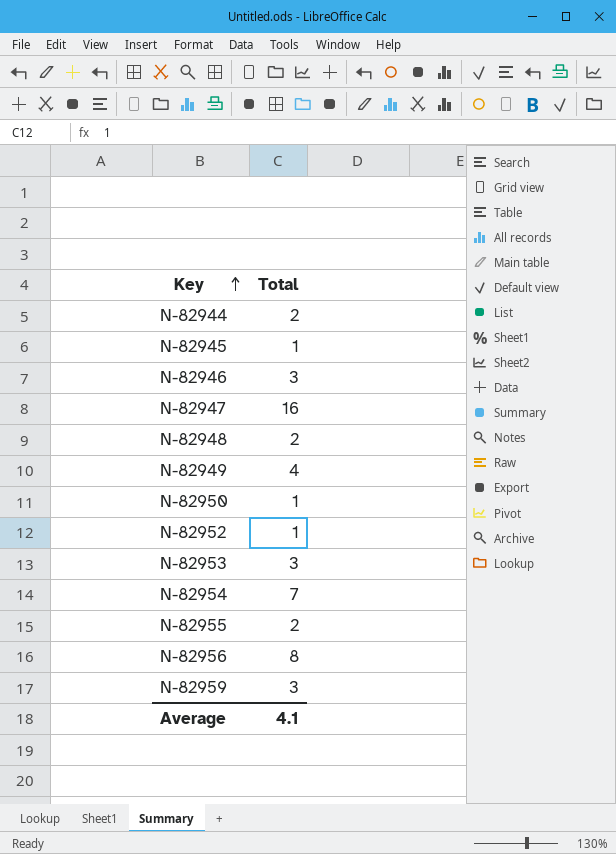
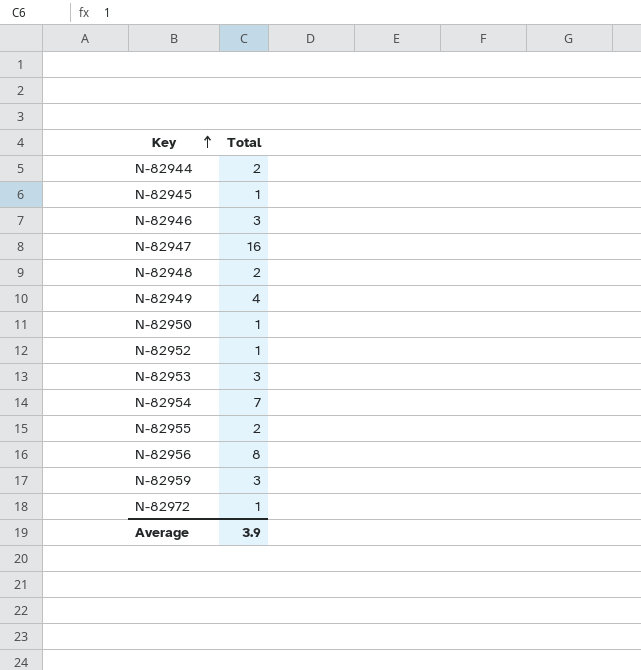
row N-82972: none -> 1
Average | Total: 4.1 -> 3.9

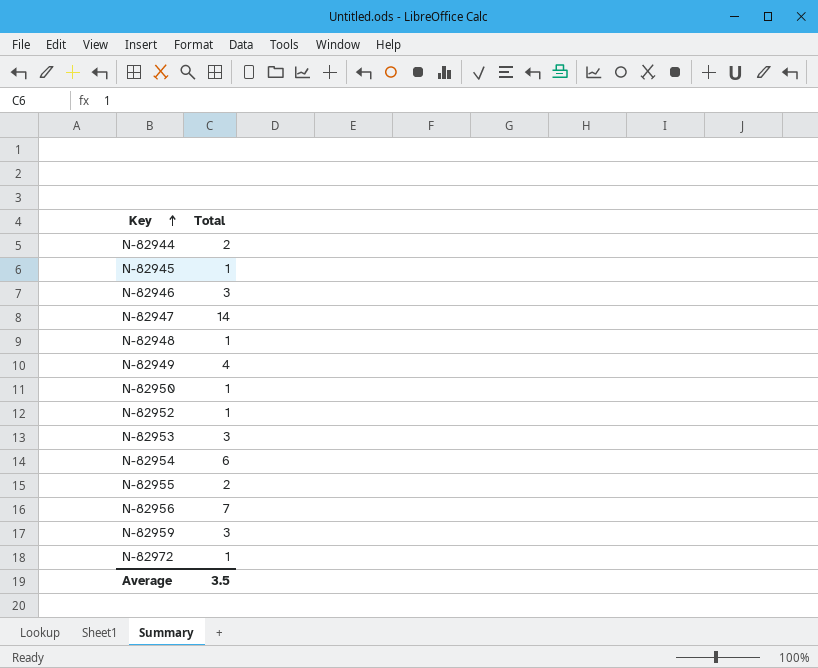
N-82947 | Total: 16 -> 14
N-82948 | Total: 2 -> 1
N-82954 | Total: 7 -> 6
N-82956 | Total: 8 -> 7
Average | Total: 3.9 -> 3.5

